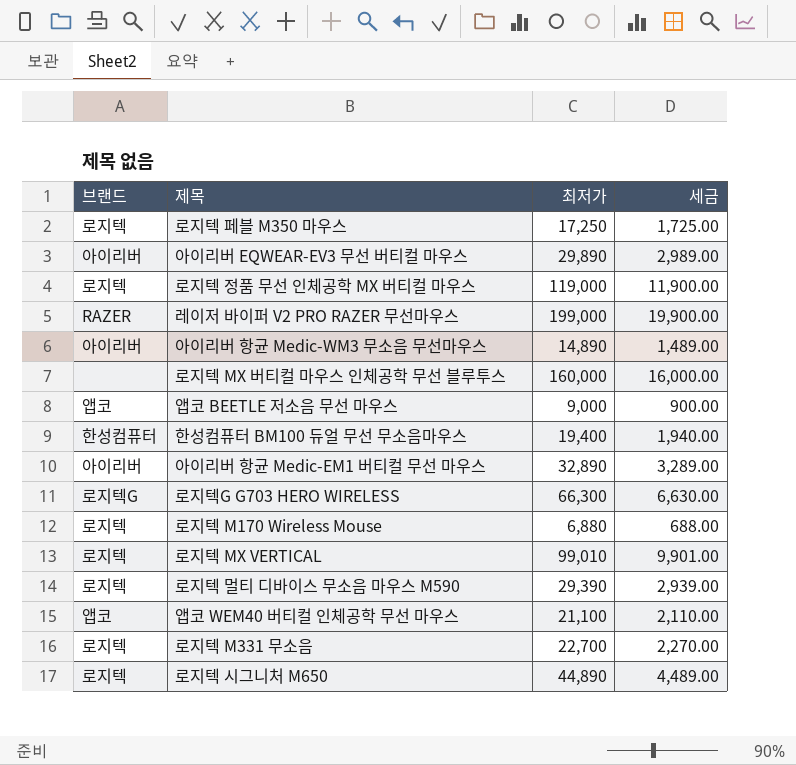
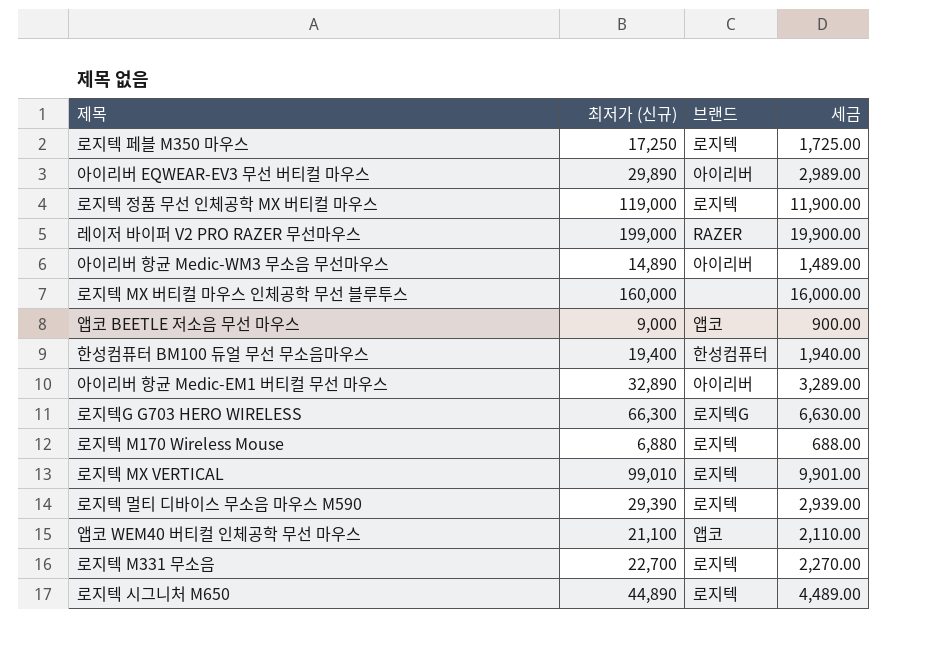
column name: 최저가 -> 최저가 (신규)
column 브랜드 | position: 1 -> 3

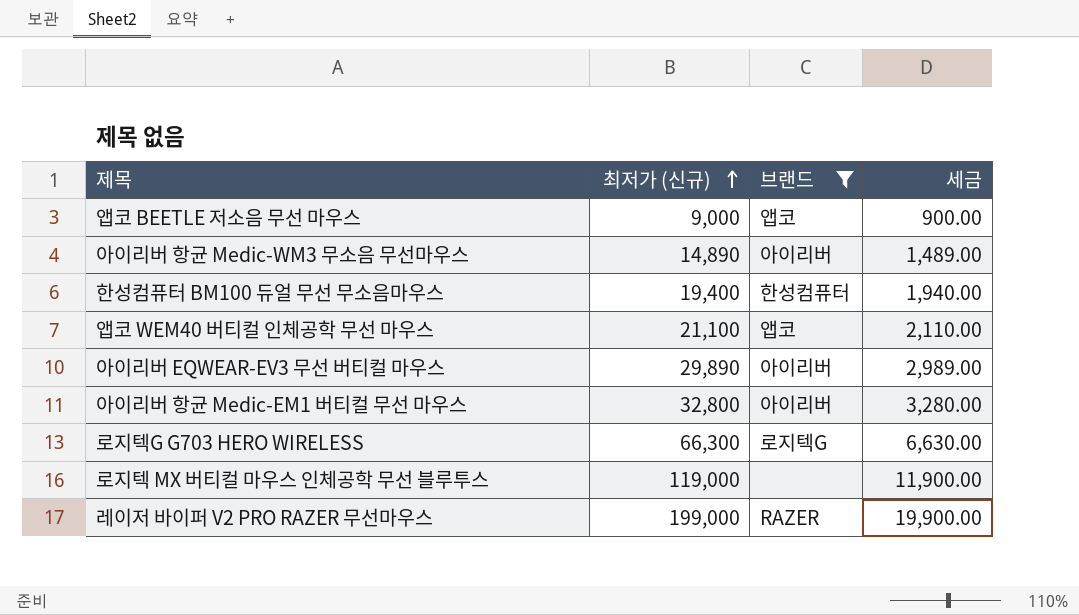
filter: none -> 브랜드 != 로지텍
row order: none -> 최저가 (신규) ascending
아이리버 항균 Medic-EM1 버티컬 무선 마우스 | 최저가 (신규): 32,890 -> 32,800
아이리버 항균 Medic-EM1 버티컬 무선 마우스 | 세금: 3,289.00 -> 3,280.00
로지텍 MX 버티컬 마우스 인체공학 무선 블루투스 | 최저가 (신규): 160,000 -> 119,000
로지텍 MX 버티컬 마우스 인체공학 무선 블루투스 | 세금: 16,000.00 -> 11,900.00

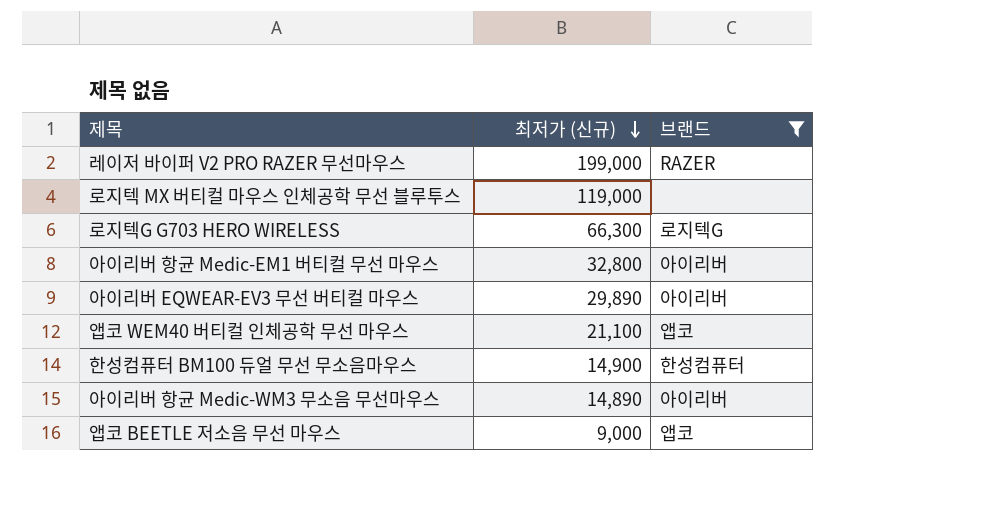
row order: 최저가 (신규) ascending -> 최저가 (신규) descending
column 세금 | formula: [최저가 (신규)] * 0.1 -> none
한성컴퓨터 BM100 듀얼 무선 무소음마우스 | 최저가 (신규): 19,400 -> 14,900

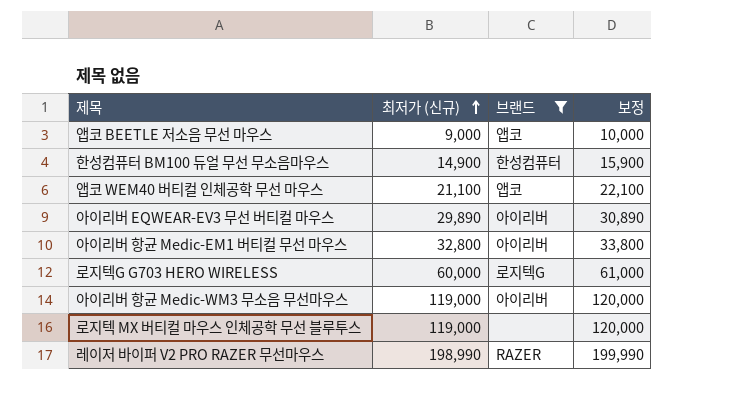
row order: 최저가 (신규) descending -> 최저가 (신규) ascending
column 보정 | formula: none -> [최저가 (신규)] + 1000
로지텍G G703 HERO WIRELESS | 최저가 (신규): 66,300 -> 60,000
아이리버 항균 Medic-WM3 무소음 무선마우스 | 최저가 (신규): 14,890 -> 119,000
레이저 바이퍼 V2 PRO RAZER 무선마우스 | 최저가 (신규): 199,000 -> 198,990

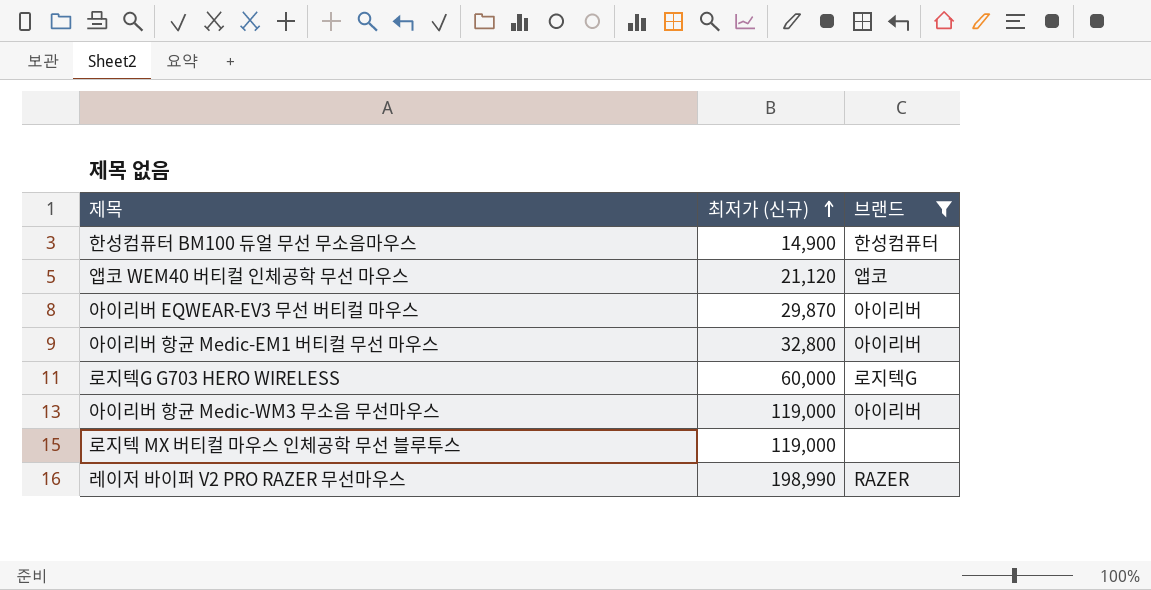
column 보정 | formula: [최저가 (신규)] + 1000 -> none
row 앱코 BEETLE 저소음 무선 마우스: 9,000 | 앱코 | 10,000 -> none
앱코 WEM40 버티컬 인체공학 무선 마우스 | 최저가 (신규): 21,100 -> 21,120
아이리버 EQWEAR-EV3 무선 버티컬 마우스 | 최저가 (신규): 29,890 -> 29,870

